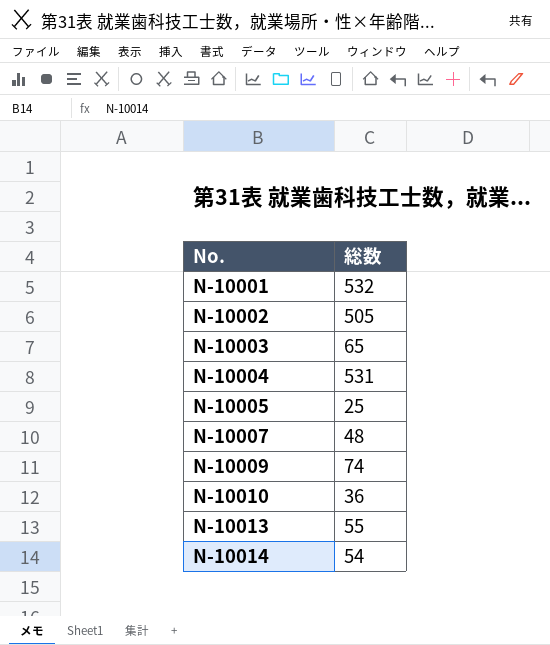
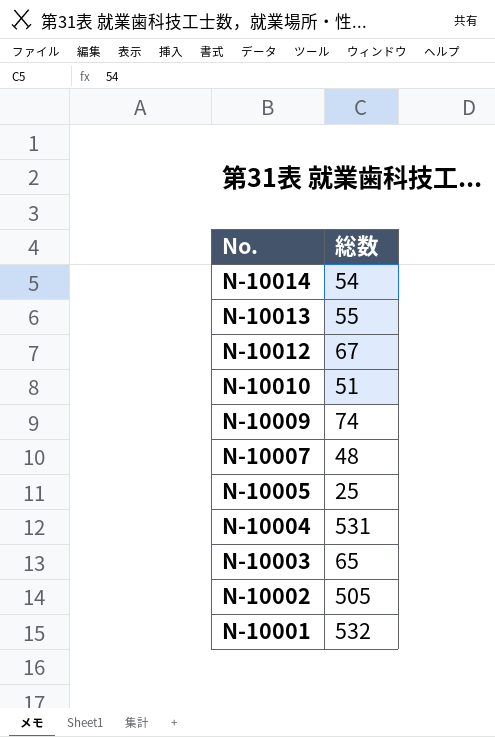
row order: No. ascending -> No. descending
row N-10012: none -> 67
N-10010 | 総数: 36 -> 51

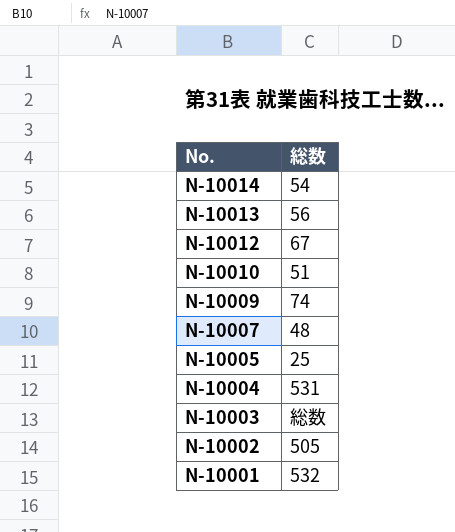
N-10013 | 総数: 55 -> 56
N-10003 | 総数: 65 -> 総数

